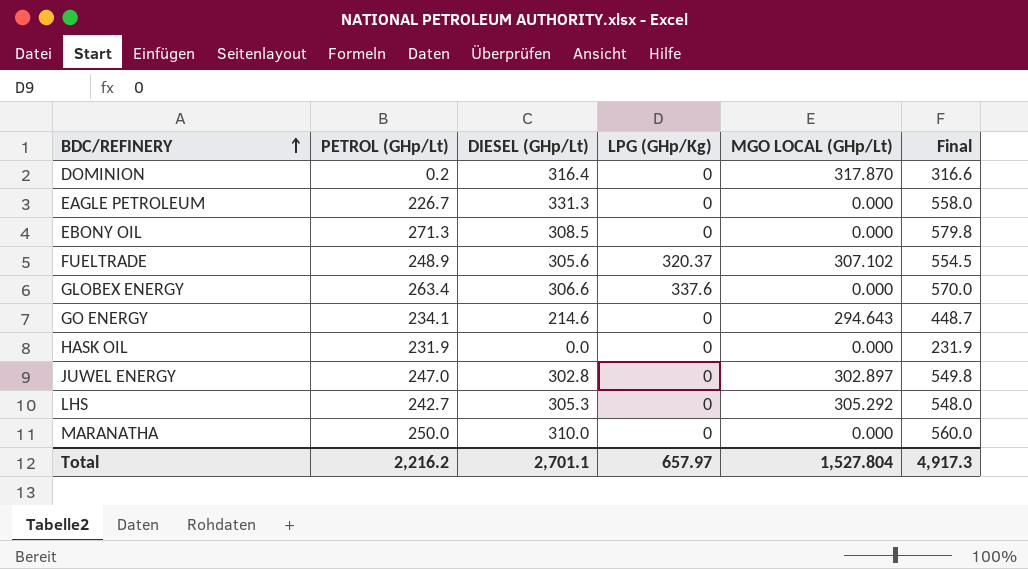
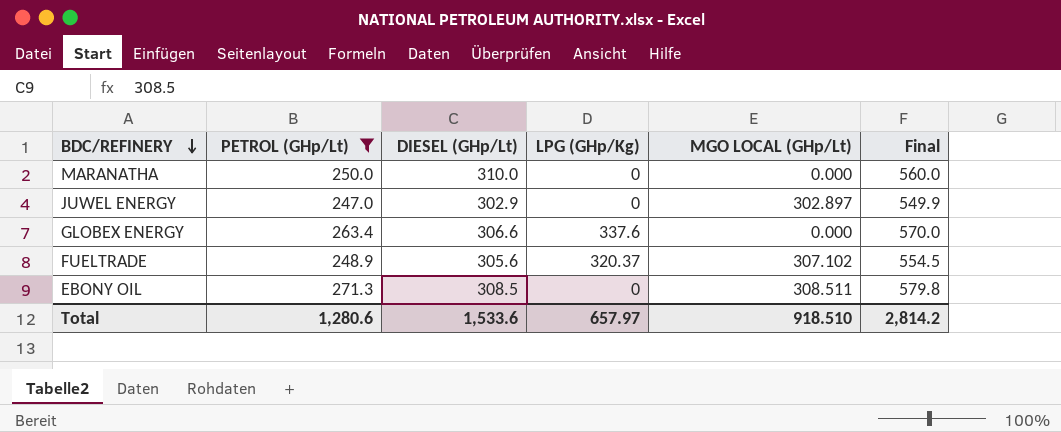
filter: none -> PETROL (GHp/Lt) >= 247.0
row order: BDC/REFINERY ascending -> BDC/REFINERY descending
JUWEL ENERGY | DIESEL (GHp/Lt): 302.8 -> 302.9
JUWEL ENERGY | Final: 549.8 -> 549.9
EBONY OIL | MGO LOCAL (GHp/Lt): 0.000 -> 308.511
Total | PETROL (GHp/Lt): 2,216.2 -> 1,280.6
Total | DIESEL (GHp/Lt): 2,701.1 -> 1,533.6
Total | MGO LOCAL (GHp/Lt): 1,527.804 -> 918.510
Total | Final: 4,917.3 -> 2,814.2

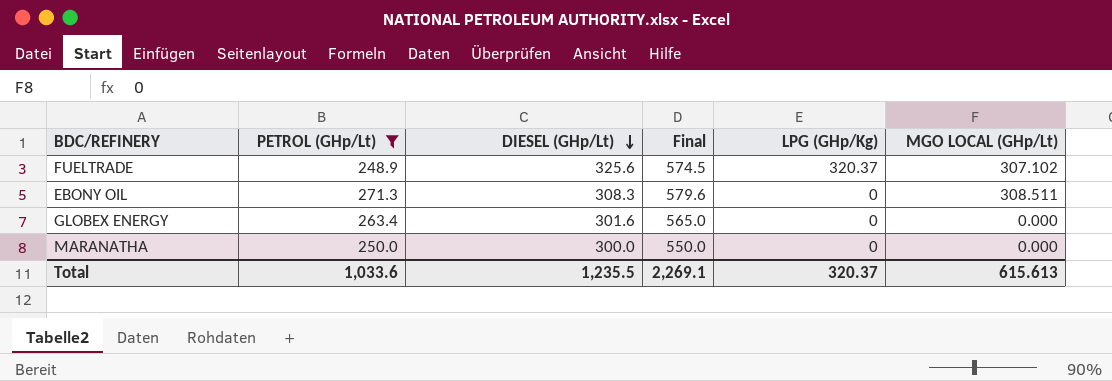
row order: BDC/REFINERY descending -> DIESEL (GHp/Lt) descending
column Final | position: 6 -> 4
row JUWEL ENERGY: 247.0 | 302.9 | 0 | 302.897 | 549.9 -> none
FUELTRADE | DIESEL (GHp/Lt): 305.6 -> 325.6
FUELTRADE | Final: 554.5 -> 574.5
EBONY OIL | DIESEL (GHp/Lt): 308.5 -> 308.3
EBONY OIL | Final: 579.8 -> 579.6
GLOBEX ENERGY | DIESEL (GHp/Lt): 306.6 -> 301.6
GLOBEX ENERGY | Final: 570.0 -> 565.0
GLOBEX ENERGY | LPG (GHp/Kg): 337.6 -> 0
MARANATHA | DIESEL (GHp/Lt): 310.0 -> 300.0
MARANATHA | Final: 560.0 -> 550.0
Total | PETROL (GHp/Lt): 1,280.6 -> 1,033.6
Total | DIESEL (GHp/Lt): 1,533.6 -> 1,235.5
Total | Final: 2,814.2 -> 2,269.1
Total | LPG (GHp/Kg): 657.97 -> 320.37
Total | MGO LOCAL (GHp/Lt): 918.510 -> 615.613

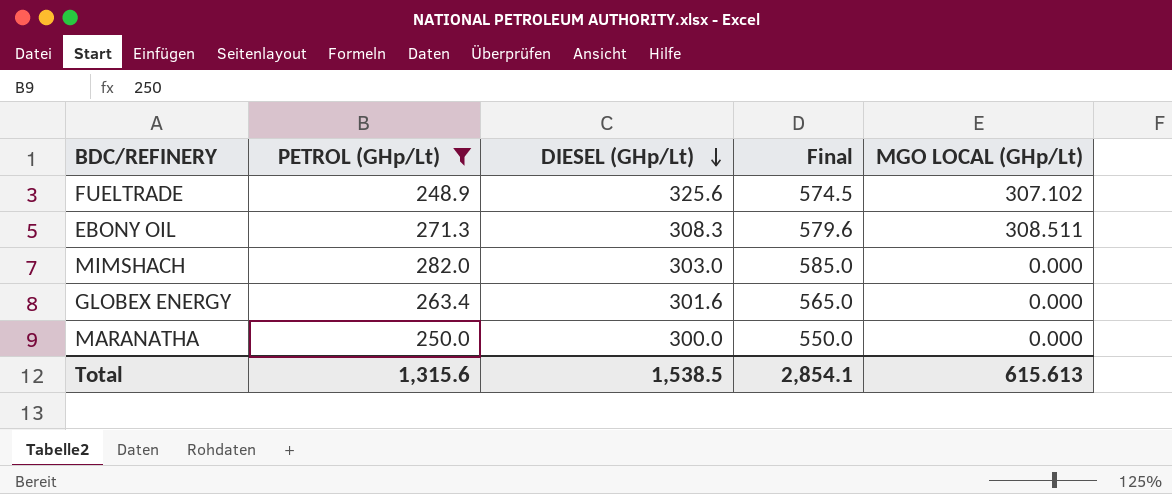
column LPG (GHp/Kg) | position: 5 -> none
row MIMSHACH: none -> 282.0 | 303.0 | 585.0 | 0.000
Total | PETROL (GHp/Lt): 1,033.6 -> 1,315.6
Total | DIESEL (GHp/Lt): 1,235.5 -> 1,538.5
Total | Final: 2,269.1 -> 2,854.1

